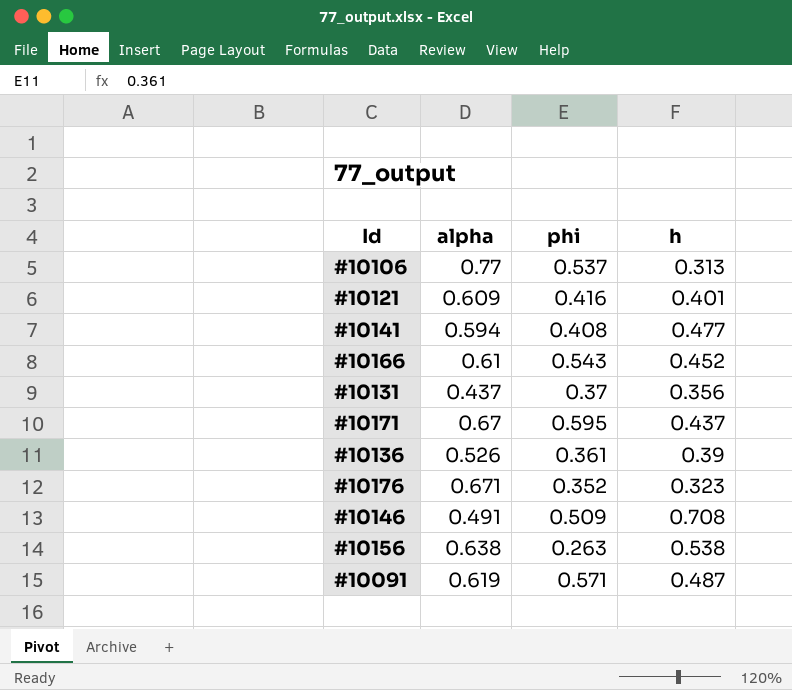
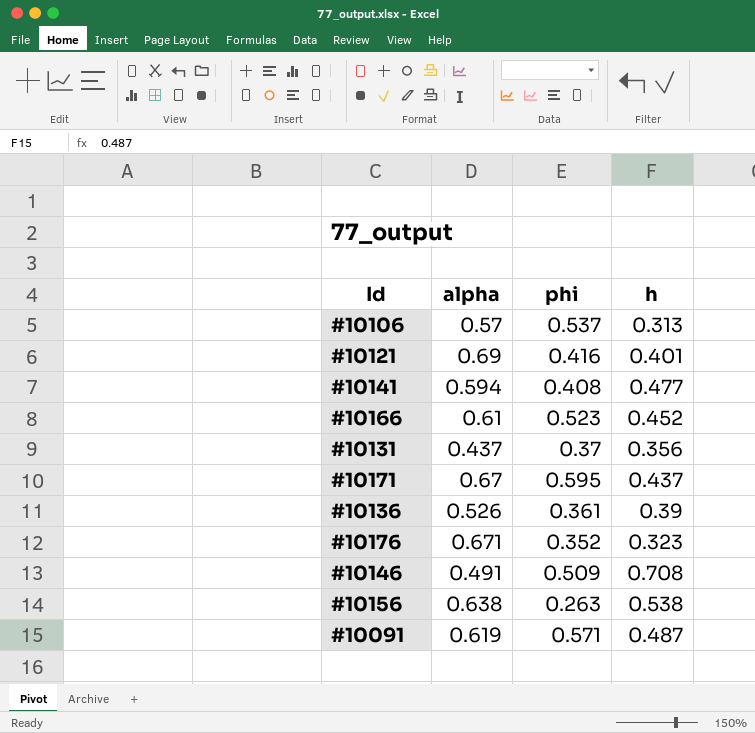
#10106 | alpha: 0.77 -> 0.57
#10121 | alpha: 0.609 -> 0.69
#10166 | phi: 0.543 -> 0.523

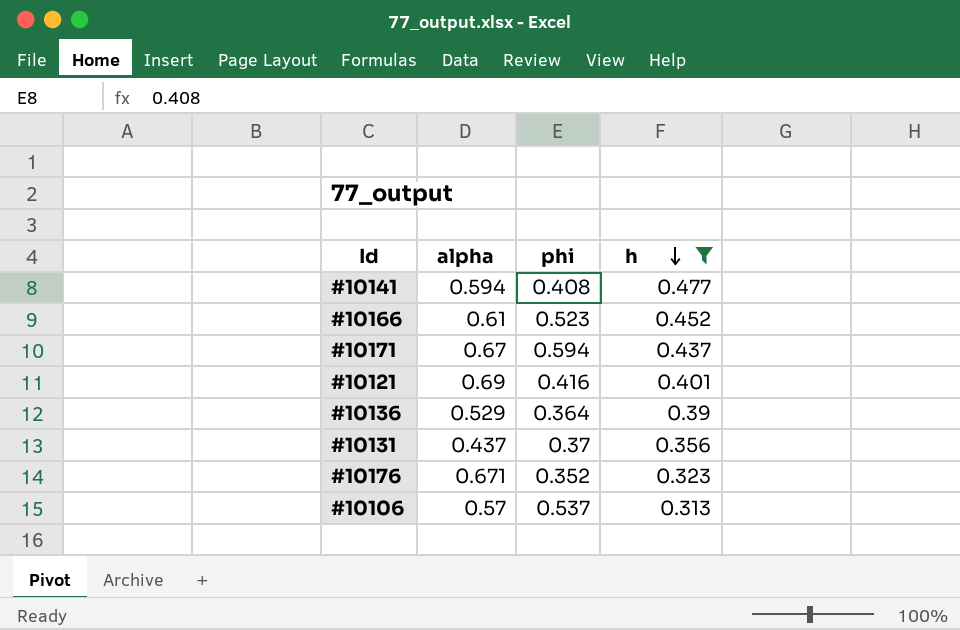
filter: none -> h <= 0.477
row order: none -> h descending
#10171 | phi: 0.595 -> 0.594
#10136 | alpha: 0.526 -> 0.529
#10136 | phi: 0.361 -> 0.364

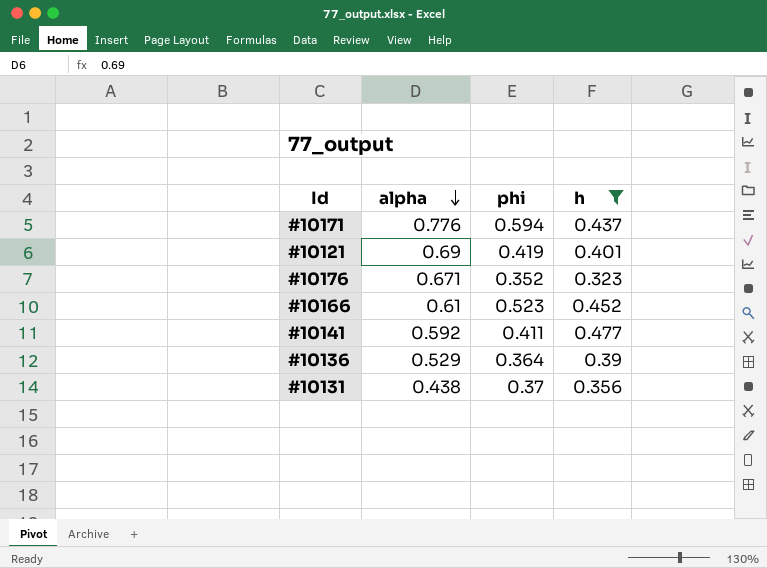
row order: h descending -> alpha descending
row #10106: 0.57 | 0.537 | 0.313 -> none
#10171 | alpha: 0.67 -> 0.776
#10121 | phi: 0.416 -> 0.419
#10141 | alpha: 0.594 -> 0.592
#10141 | phi: 0.408 -> 0.411
#10131 | alpha: 0.437 -> 0.438

